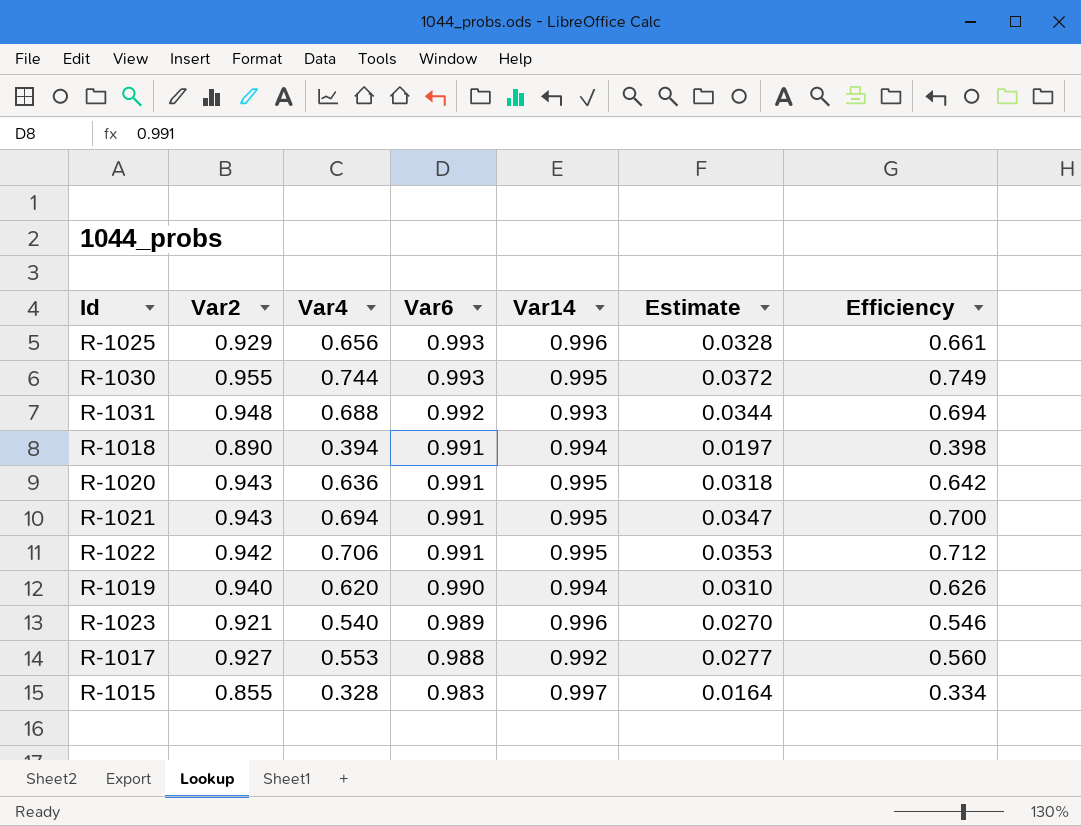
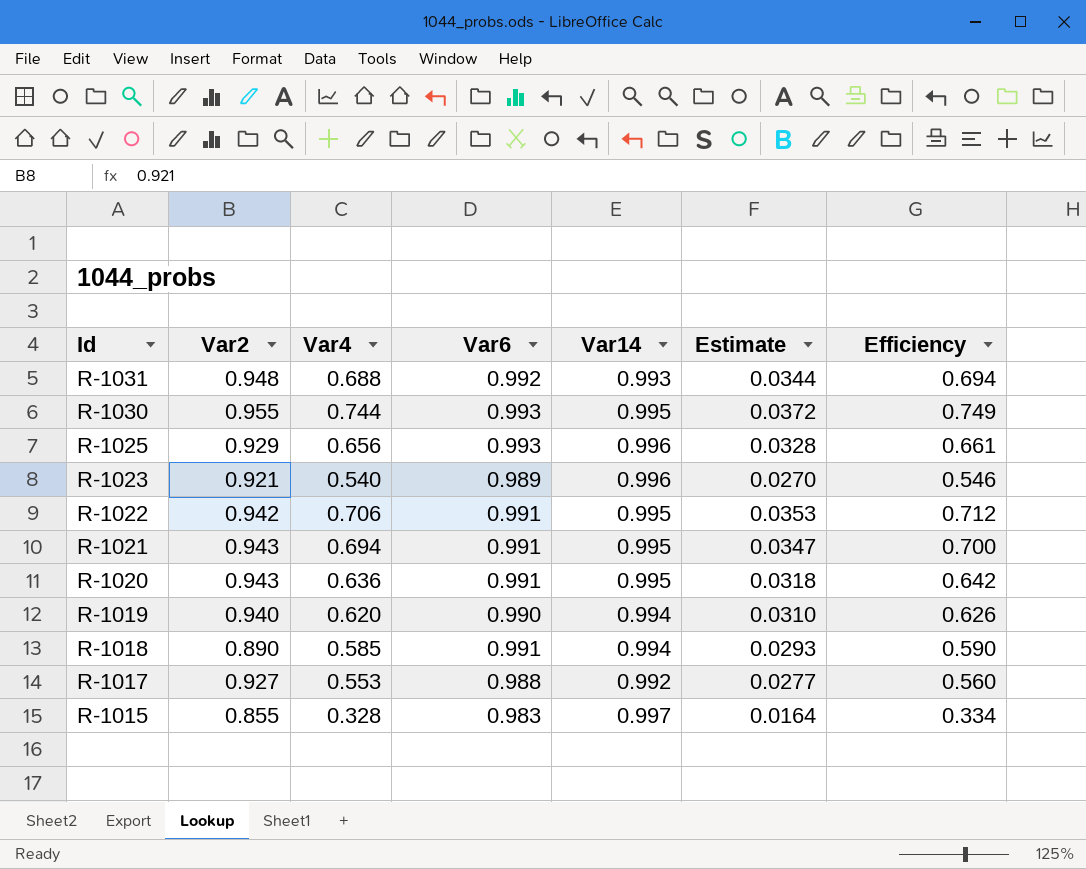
row order: Var6 descending -> Id descending
R-1018 | Var4: 0.394 -> 0.585
R-1018 | Estimate: 0.0197 -> 0.0293
R-1018 | Efficiency: 0.398 -> 0.590

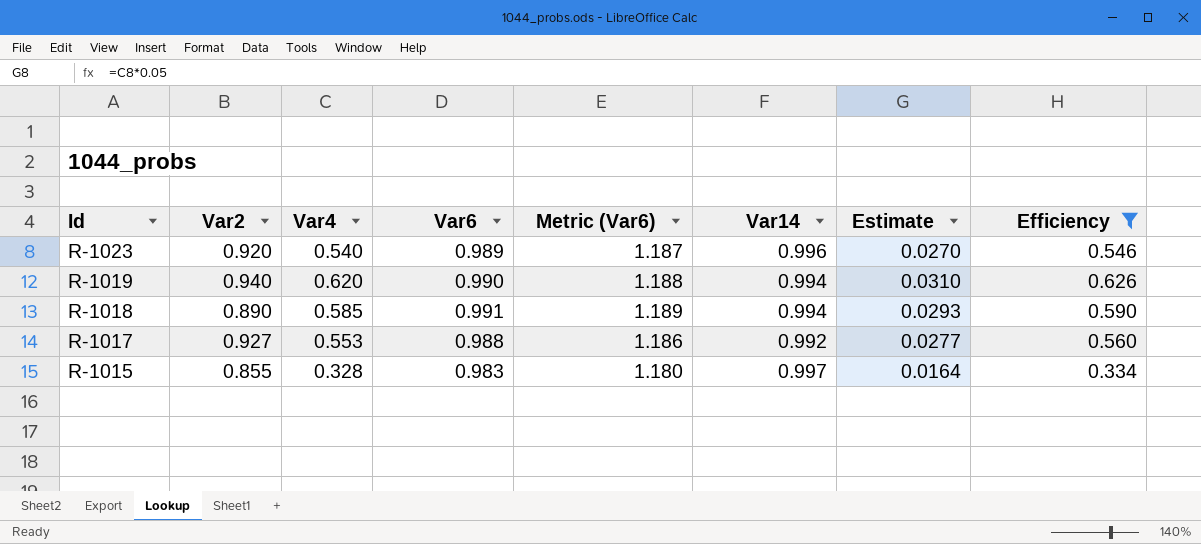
filter: none -> Efficiency <= 0.626
column Metric (Var6) | formula: none -> [Var6] * 1.2
R-1023 | Var2: 0.921 -> 0.920

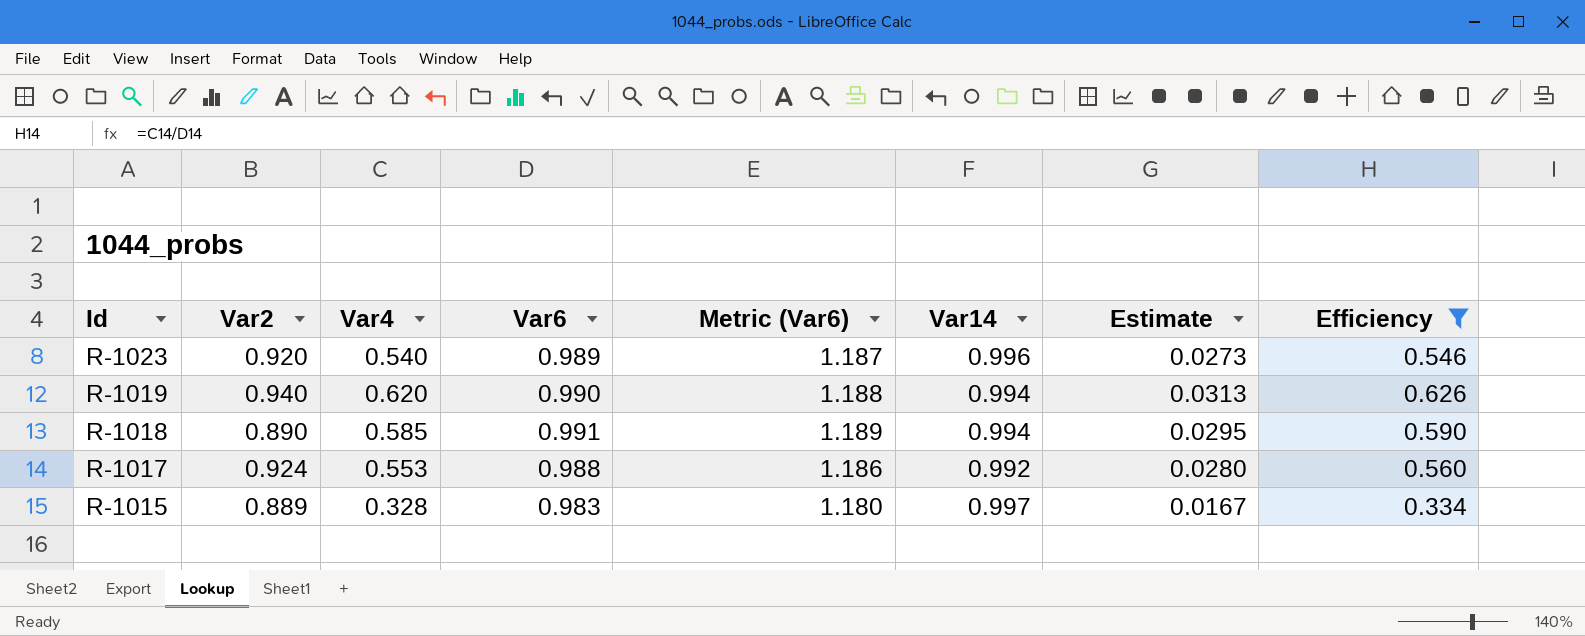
column Estimate | formula: [Var4] * 0.05 -> [Efficiency] * 0.05
R-1017 | Var2: 0.927 -> 0.924
R-1015 | Var2: 0.855 -> 0.889

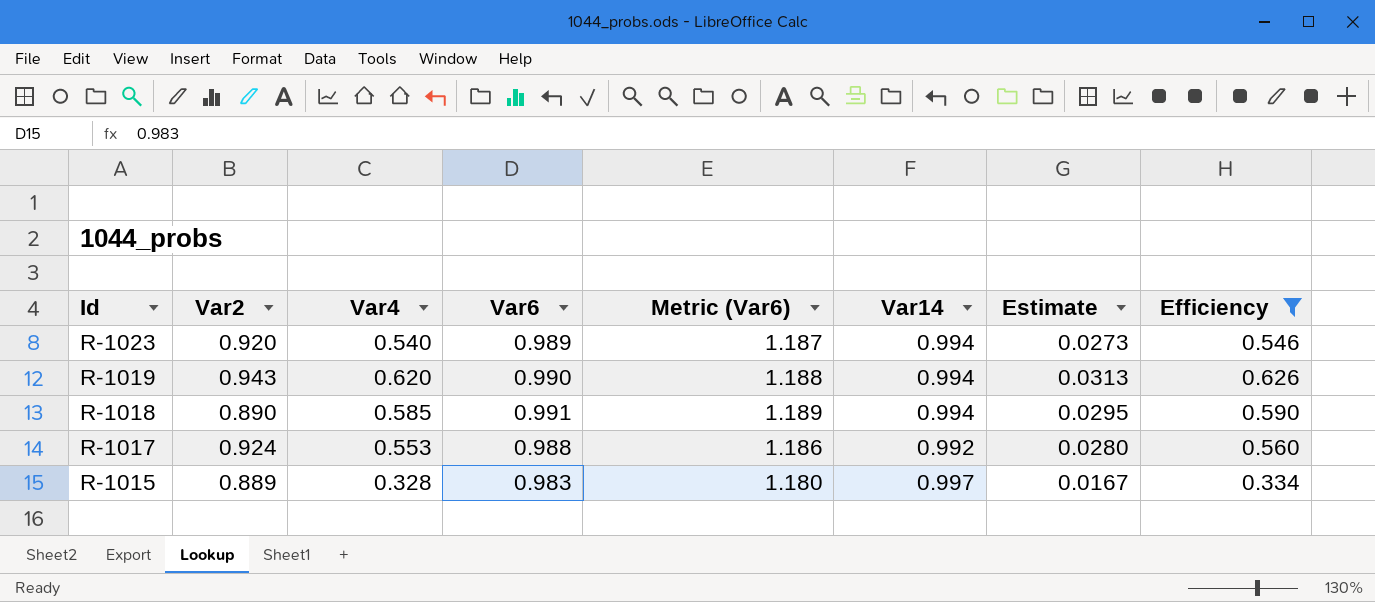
R-1023 | Var14: 0.996 -> 0.994
R-1019 | Var2: 0.940 -> 0.943

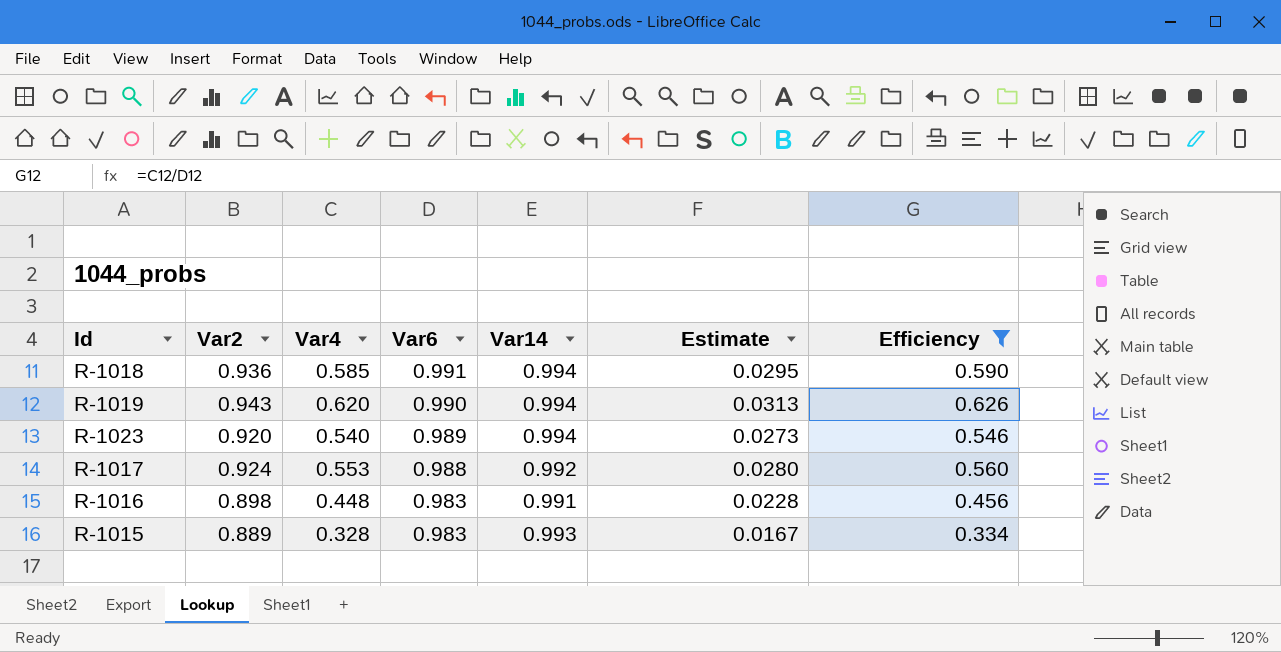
row order: Id descending -> Var6 descending
column Metric (Var6) | formula: [Var6] * 1.2 -> none
R-1018 | Var2: 0.890 -> 0.936
row R-1016: none -> 0.898 | 0.448 | 0.983 | 0.991 | 0.0228 | 0.456
R-1015 | Var14: 0.997 -> 0.993

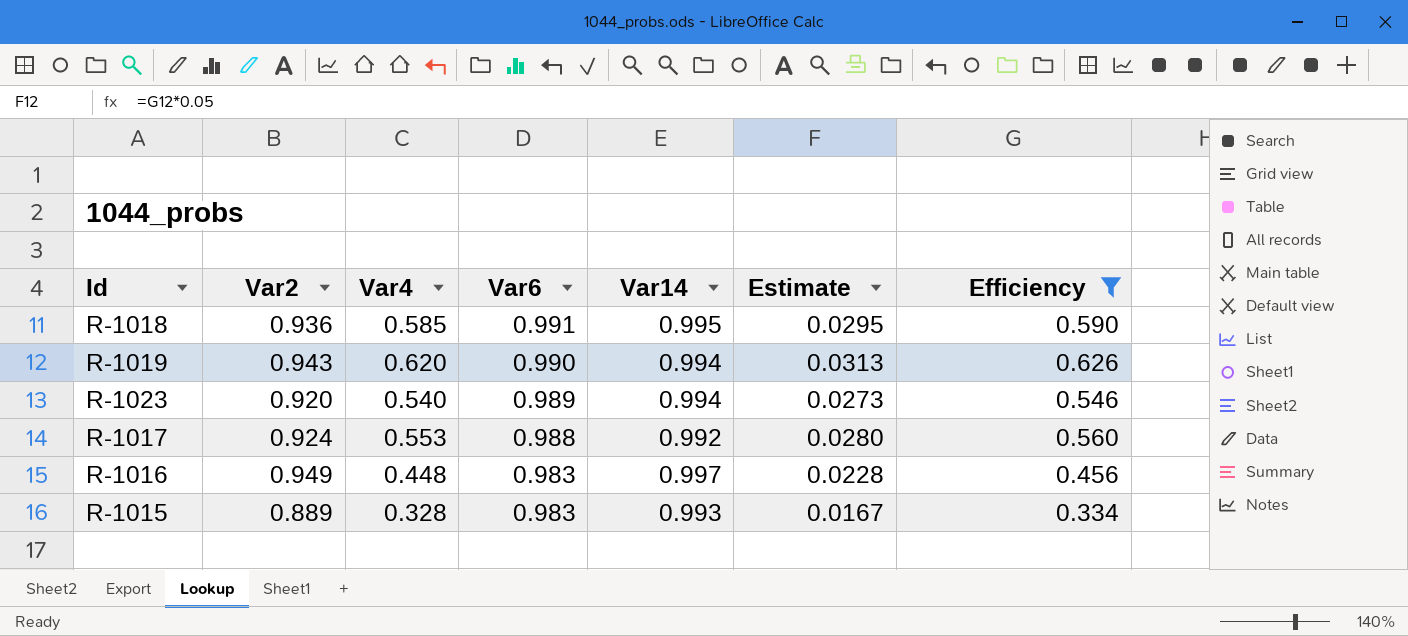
R-1018 | Var14: 0.994 -> 0.995
R-1016 | Var2: 0.898 -> 0.949
R-1016 | Var14: 0.991 -> 0.997

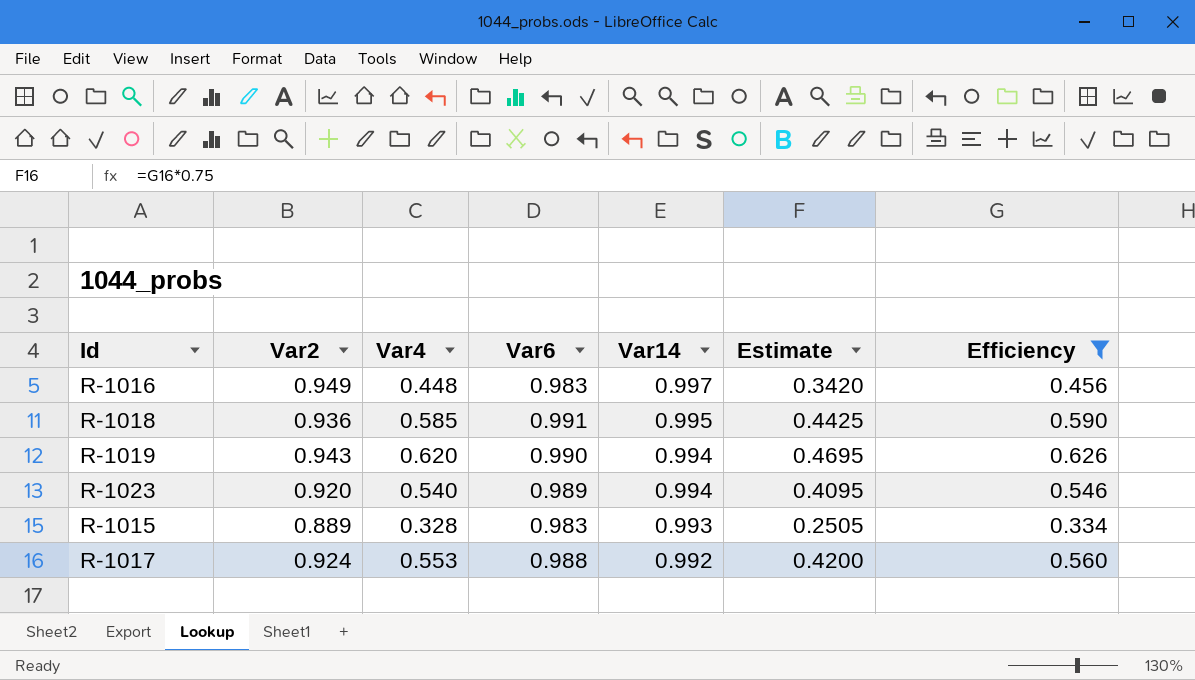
row order: Var6 descending -> Var14 descending
column Estimate | formula: [Efficiency] * 0.05 -> [Efficiency] * 0.75

